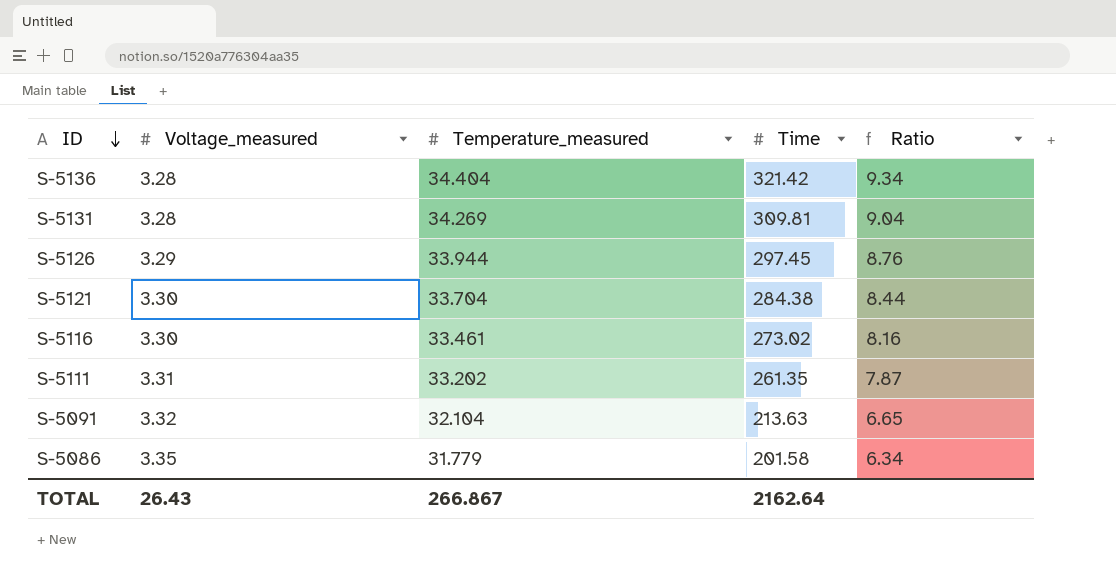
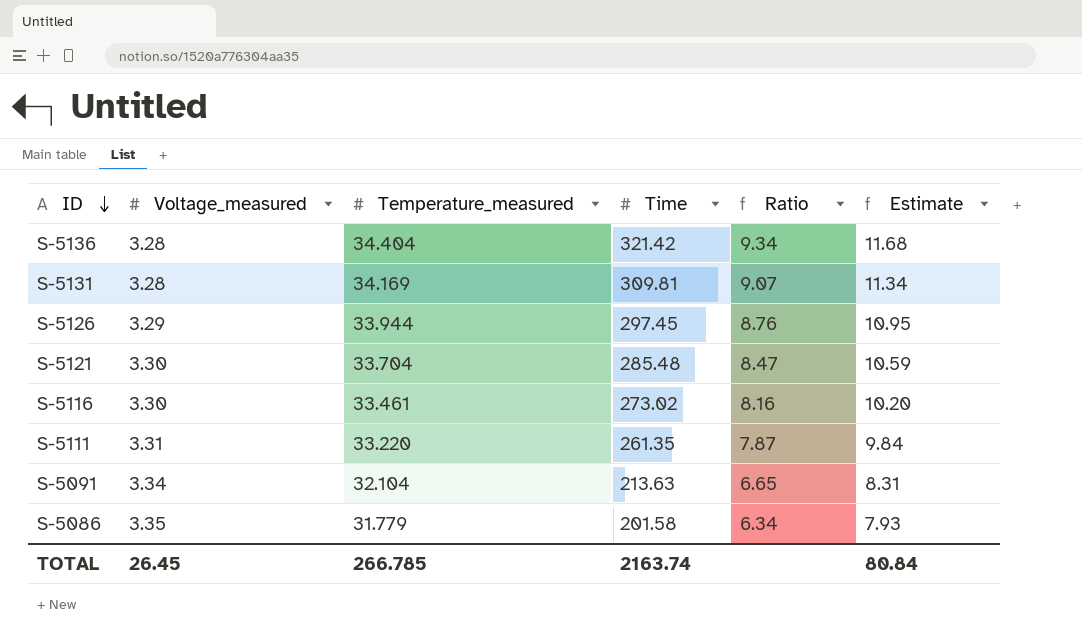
column Estimate | formula: none -> [Ratio] * 1.25
S-5131 | Temperature_measured: 34.269 -> 34.169
S-5131 | Ratio: 9.04 -> 9.07
S-5121 | Time: 284.38 -> 285.48
S-5121 | Ratio: 8.44 -> 8.47
S-5111 | Temperature_measured: 33.202 -> 33.220
S-5091 | Voltage_measured: 3.32 -> 3.34
TOTAL | Voltage_measured: 26.43 -> 26.45
TOTAL | Temperature_measured: 266.867 -> 266.785
TOTAL | Time: 2162.64 -> 2163.74

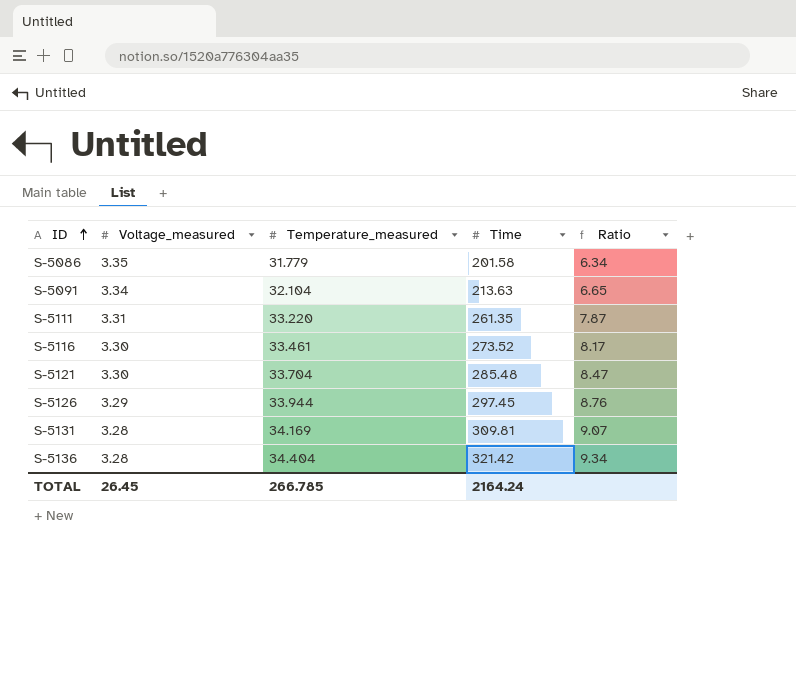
row order: ID descending -> ID ascending
column Estimate | formula: [Ratio] * 1.25 -> none
S-5116 | Time: 273.02 -> 273.52
S-5116 | Ratio: 8.16 -> 8.17
TOTAL | Time: 2163.74 -> 2164.24

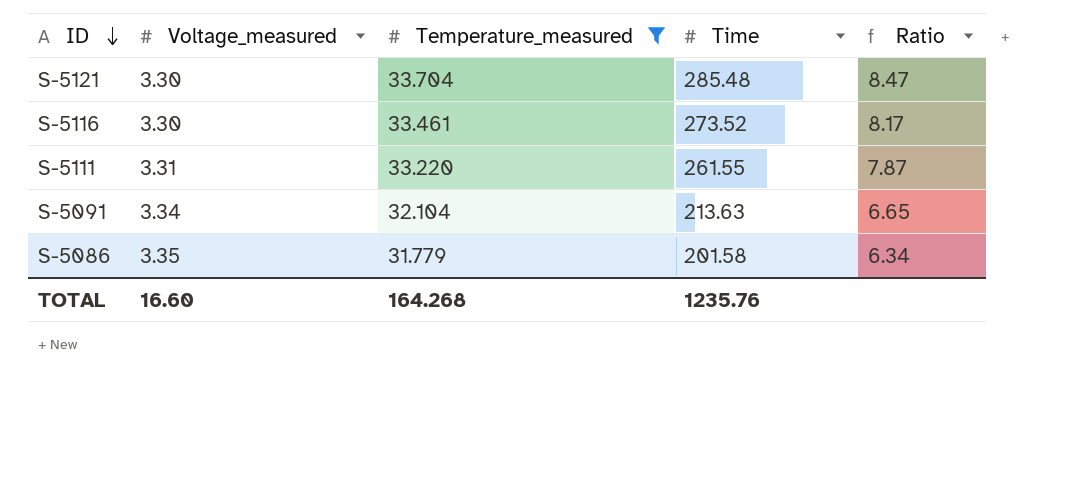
filter: none -> Temperature_measured <= 33.704
row order: ID ascending -> ID descending
S-5111 | Time: 261.35 -> 261.55
TOTAL | Voltage_measured: 26.45 -> 16.60
TOTAL | Temperature_measured: 266.785 -> 164.268
TOTAL | Time: 2164.24 -> 1235.76

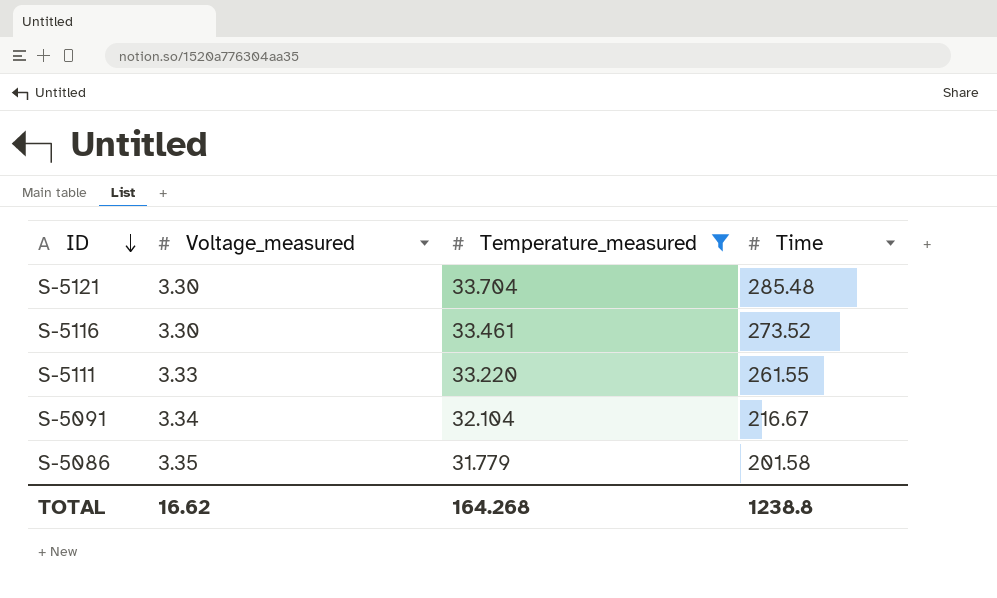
column Ratio | formula: [Time] / [Temperature_measured] -> none
S-5111 | Voltage_measured: 3.31 -> 3.33
S-5091 | Time: 213.63 -> 216.67
TOTAL | Voltage_measured: 16.60 -> 16.62
TOTAL | Time: 1235.76 -> 1238.8

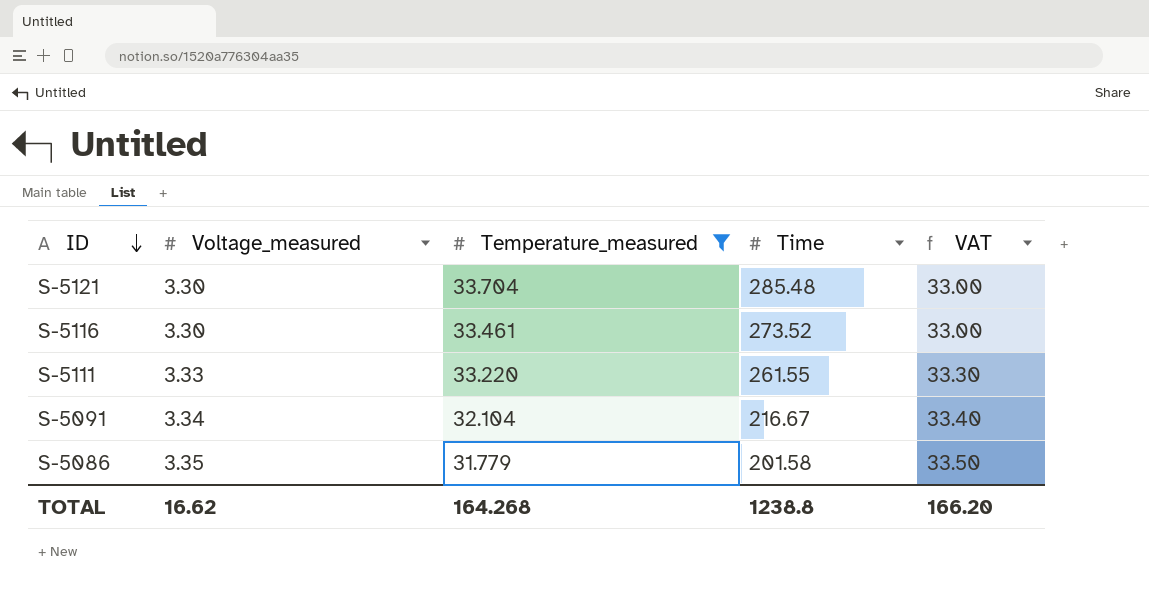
column VAT | formula: none -> [Voltage_measured] * 10

